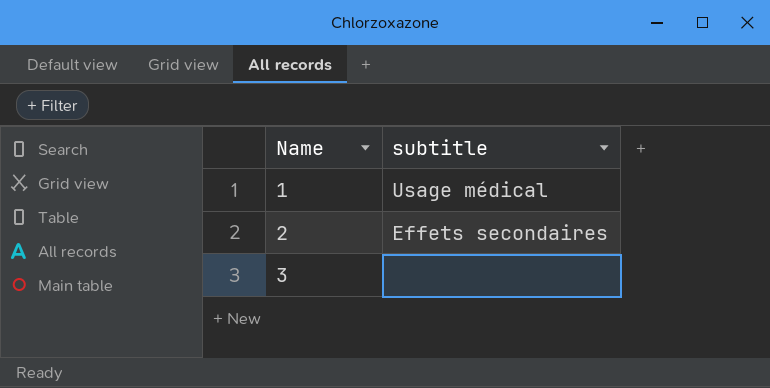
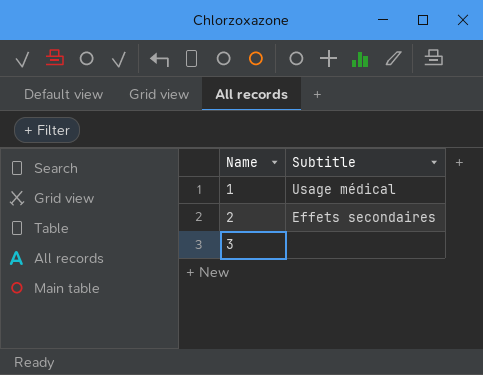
column name: subtitle -> Subtitle

